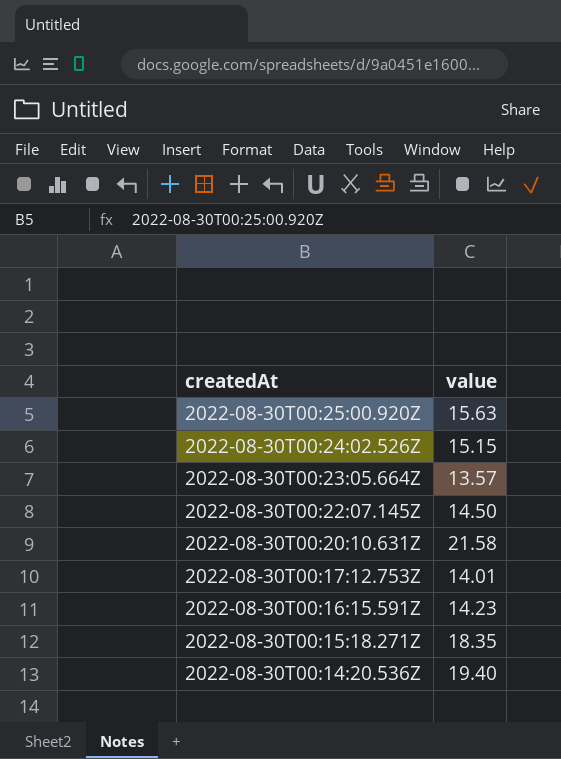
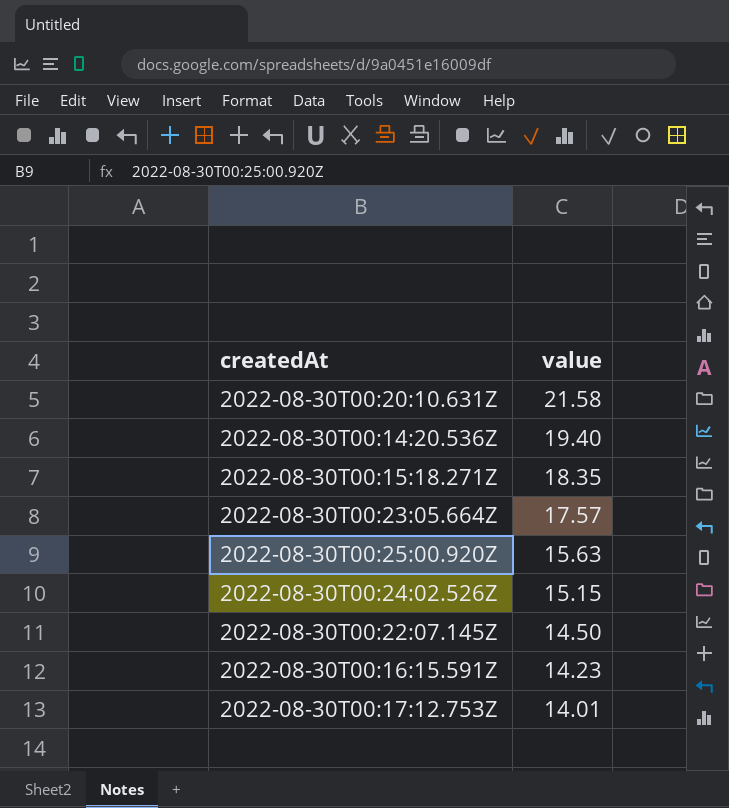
row order: createdAt descending -> value descending
2022-08-30T00:23:05.664Z | value: 13.57 -> 17.57

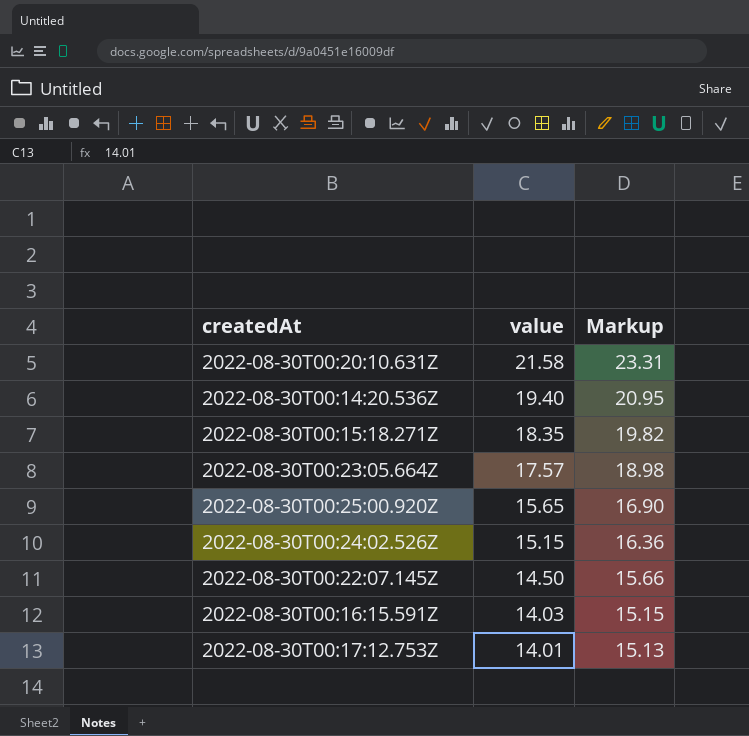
column Markup | formula: none -> [value] * 1.08
2022-08-30T00:25:00.920Z | value: 15.63 -> 15.65
2022-08-30T00:16:15.591Z | value: 14.23 -> 14.03

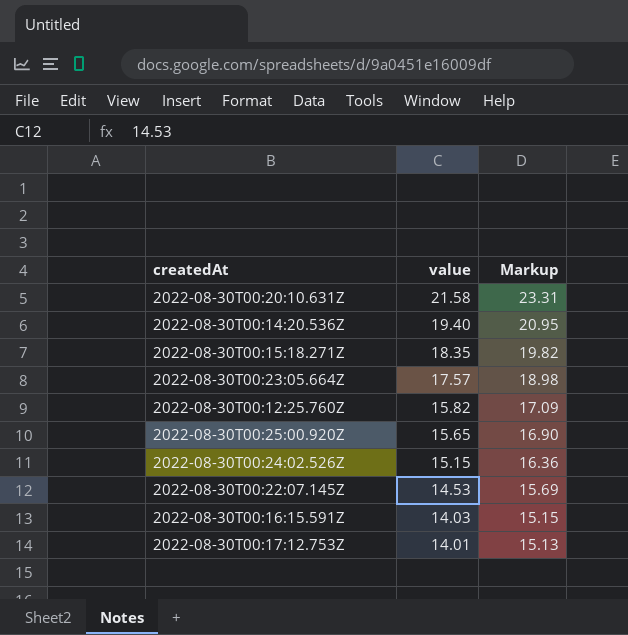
row 2022-08-30T00:12:25.760Z: none -> 15.82 | 17.09
2022-08-30T00:22:07.145Z | value: 14.50 -> 14.53
2022-08-30T00:22:07.145Z | Markup: 15.66 -> 15.69

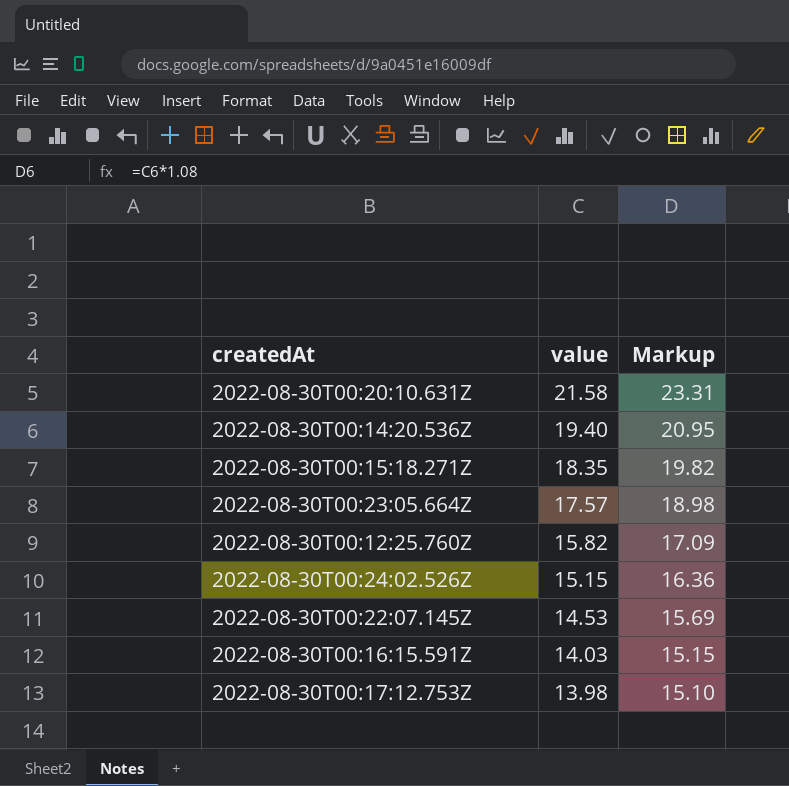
row 2022-08-30T00:25:00.920Z: 15.65 | 16.90 -> none
2022-08-30T00:17:12.753Z | value: 14.01 -> 13.98
2022-08-30T00:17:12.753Z | Markup: 15.13 -> 15.10

